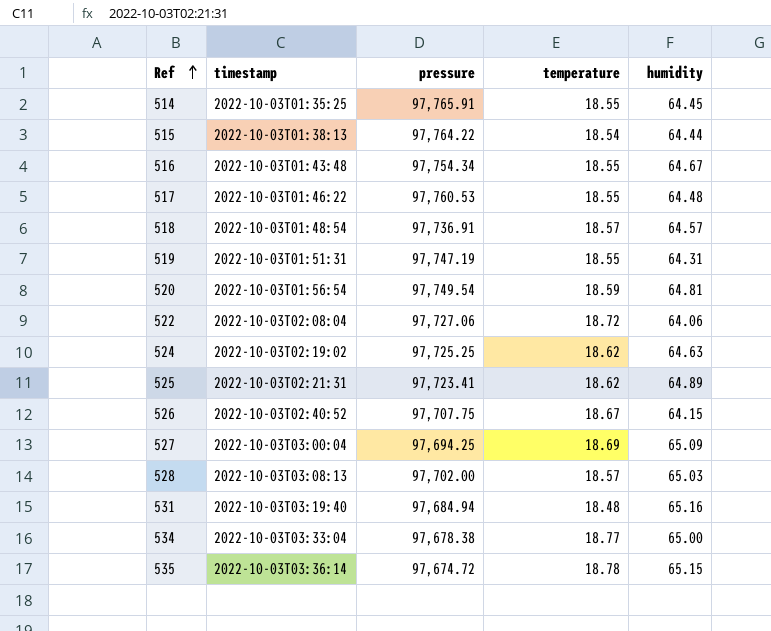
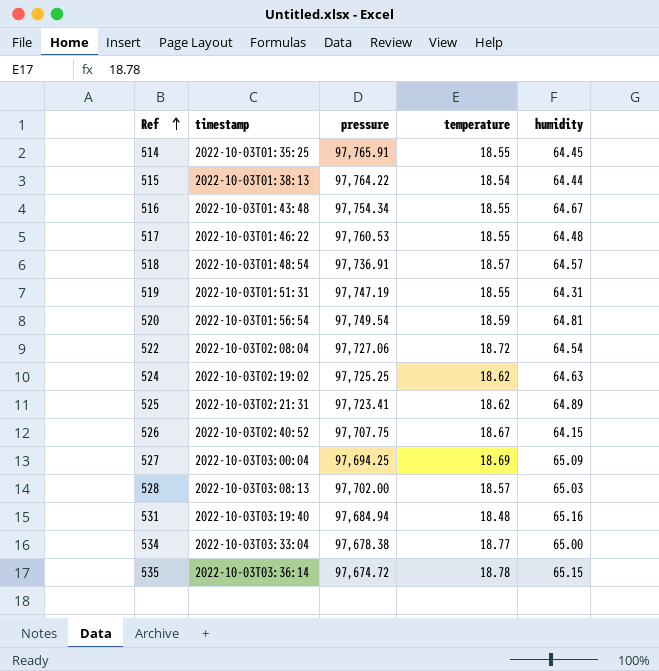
522 | humidity: 64.06 -> 64.54

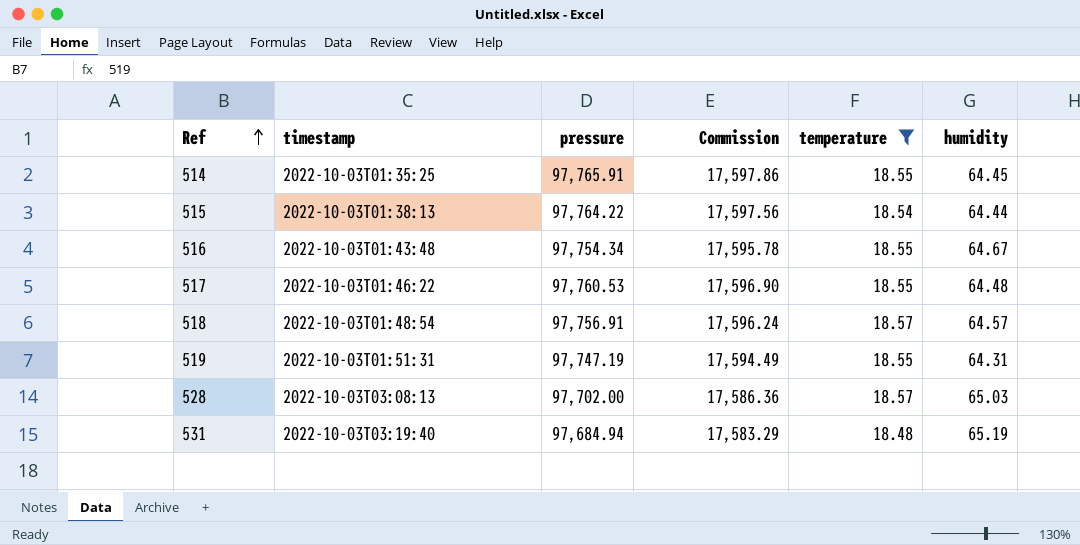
filter: none -> temperature <= 18.57
column Commission | formula: none -> [pressure] * 0.18
518 | pressure: 97,736.91 -> 97,756.91
531 | humidity: 65.16 -> 65.19

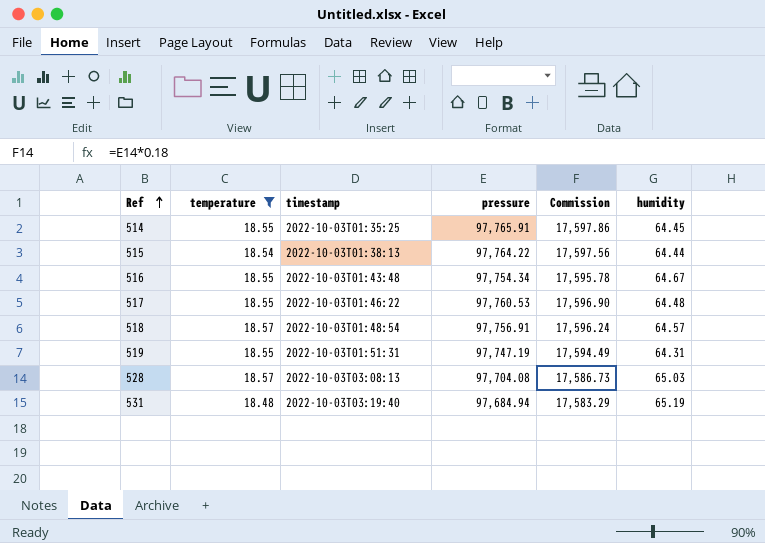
column temperature | position: 5 -> 2
528 | pressure: 97,702.00 -> 97,704.08
528 | Commission: 17,586.36 -> 17,586.73

